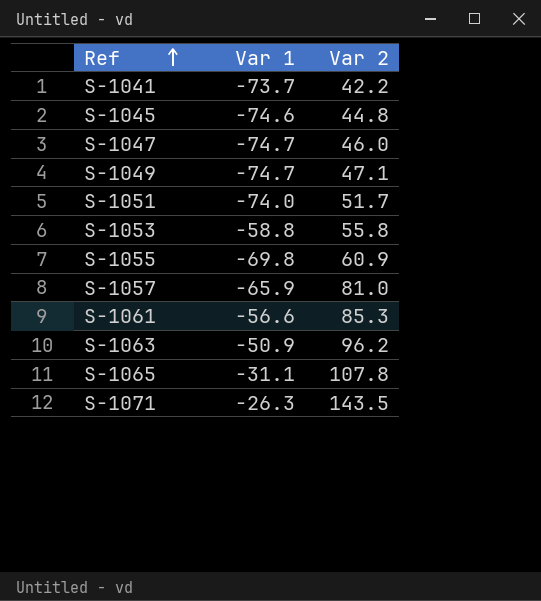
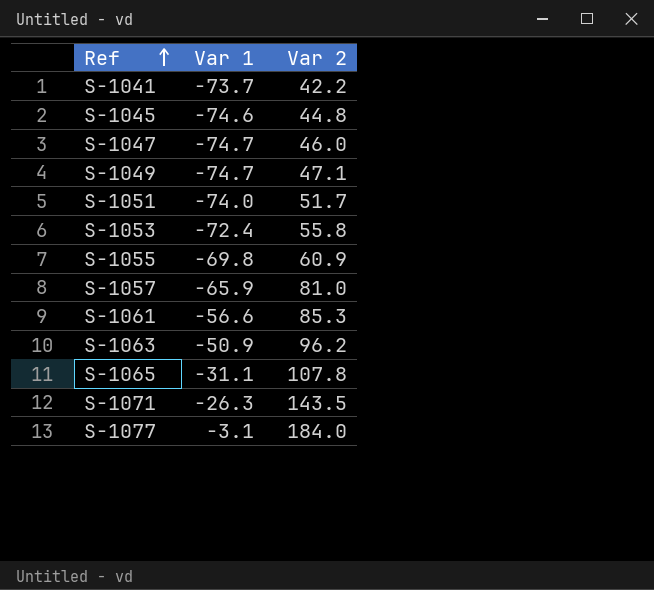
S-1053 | Var 1: -58.8 -> -72.4
row S-1077: none -> -3.1 | 184.0

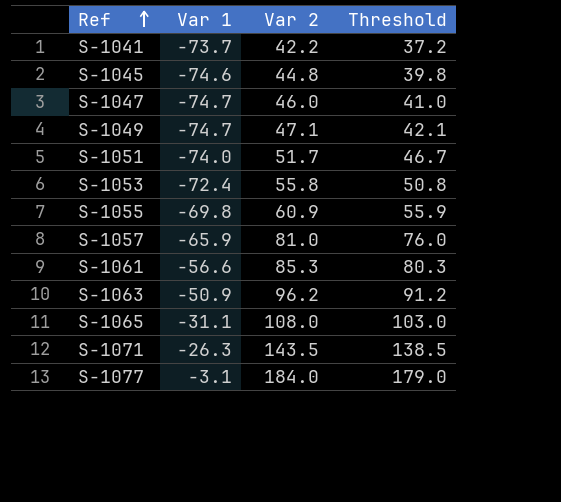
column Threshold | formula: none -> [Var 2] - 5
S-1065 | Var 2: 107.8 -> 108.0

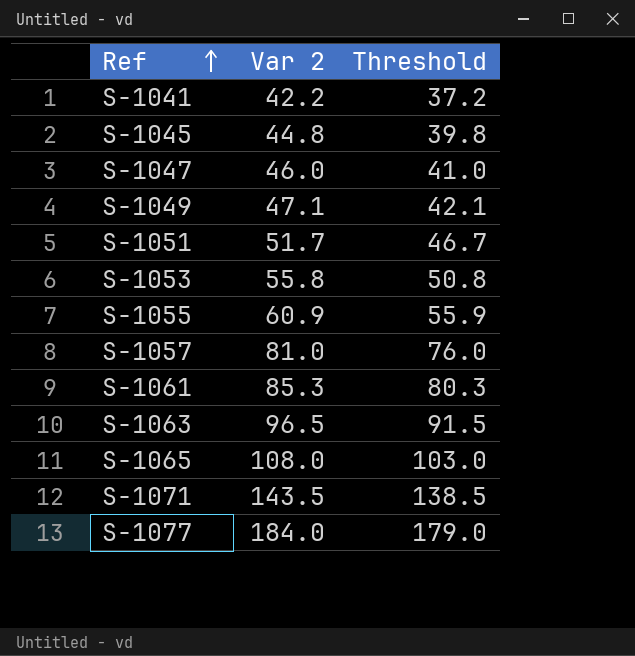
column Var 1 | position: 2 -> none
S-1063 | Var 2: 96.2 -> 96.5
S-1063 | Threshold: 91.2 -> 91.5

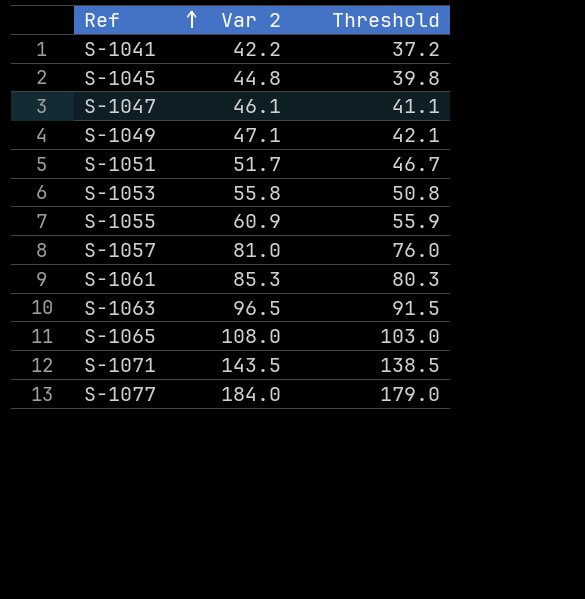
S-1047 | Var 2: 46.0 -> 46.1
S-1047 | Threshold: 41.0 -> 41.1

